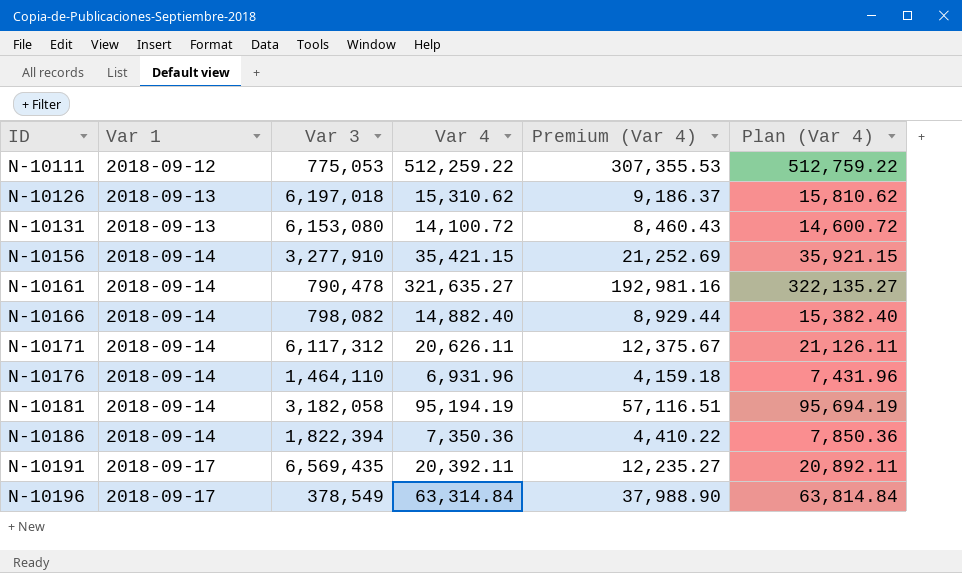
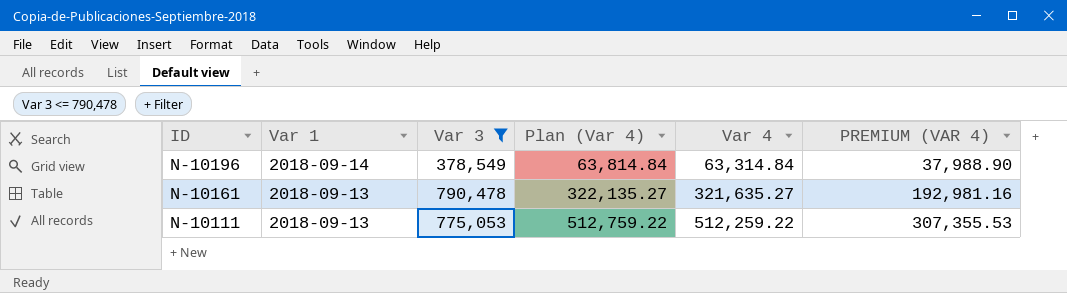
filter: none -> Var 3 <= 790,478
row order: ID ascending -> ID descending
column Plan (Var 4) | position: 6 -> 4
column name: Premium (Var 4) -> PREMIUM (VAR 4)
N-10196 | Var 1: 2018-09-17 -> 2018-09-14
N-10161 | Var 1: 2018-09-14 -> 2018-09-13
N-10111 | Var 1: 2018-09-12 -> 2018-09-13

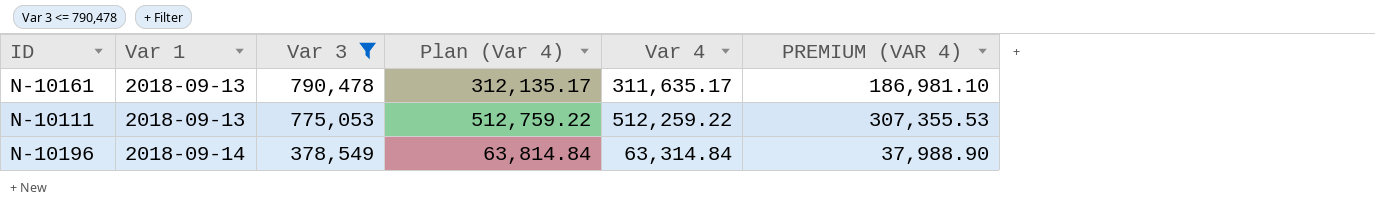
row order: ID descending -> Var 1 ascending
N-10161 | Plan (Var 4): 322,135.27 -> 312,135.17
N-10161 | Var 4: 321,635.27 -> 311,635.17
N-10161 | PREMIUM (VAR 4): 192,981.16 -> 186,981.10

